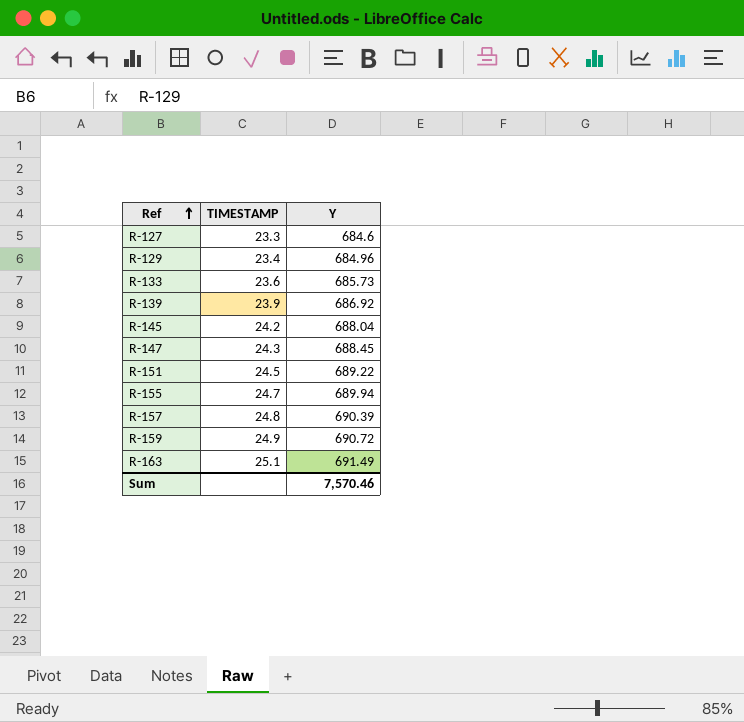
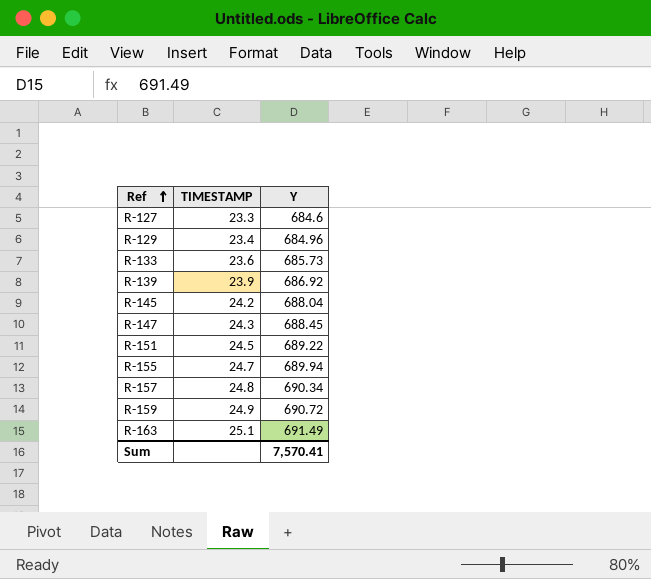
R-157 | Y: 690.39 -> 690.34
Sum | Y: 7,570.46 -> 7,570.41

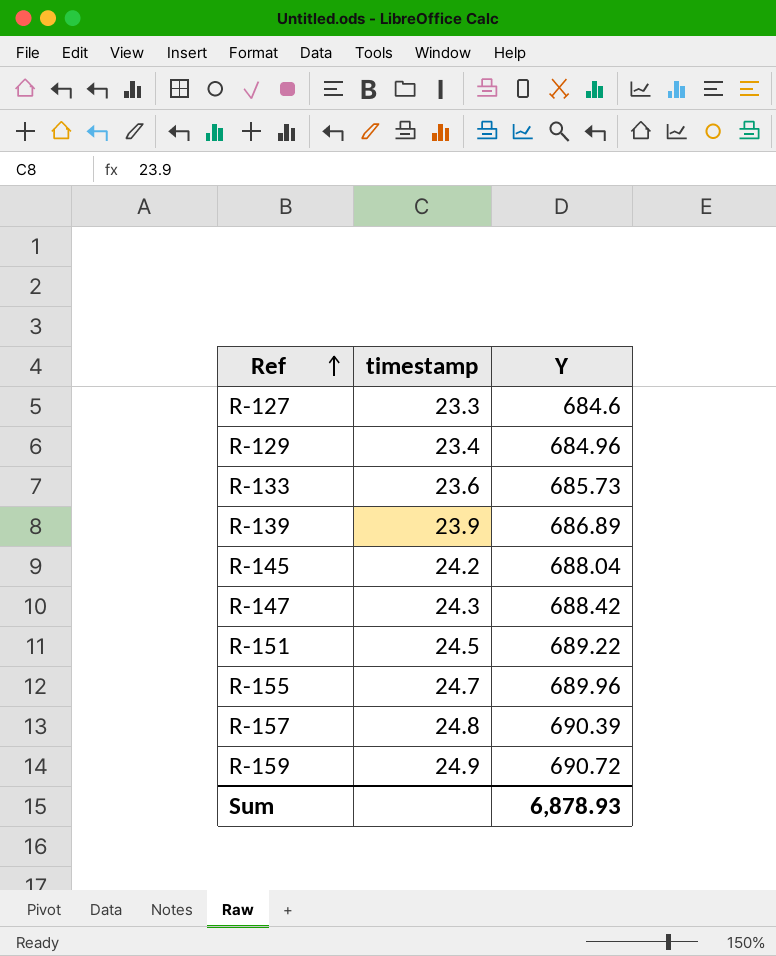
column name: TIMESTAMP -> timestamp
row R-163: 25.1 | 691.49 -> none
R-139 | Y: 686.92 -> 686.89
R-147 | Y: 688.45 -> 688.42
R-155 | Y: 689.94 -> 689.96
R-157 | Y: 690.34 -> 690.39
Sum | Y: 7,570.41 -> 6,878.93

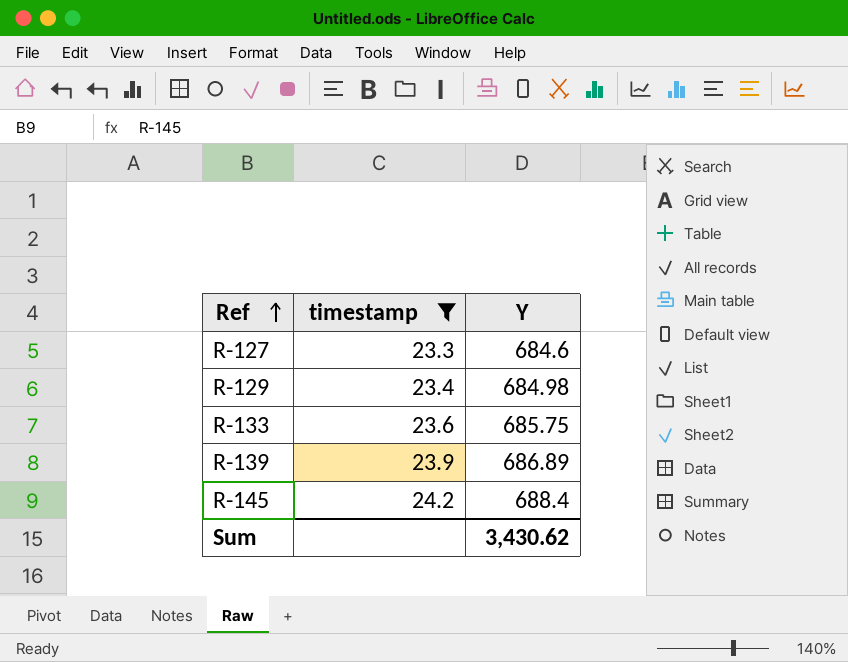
filter: none -> timestamp <= 24.2
R-129 | Y: 684.96 -> 684.98
R-133 | Y: 685.73 -> 685.75
R-145 | Y: 688.04 -> 688.4
Sum | Y: 6,878.93 -> 3,430.62

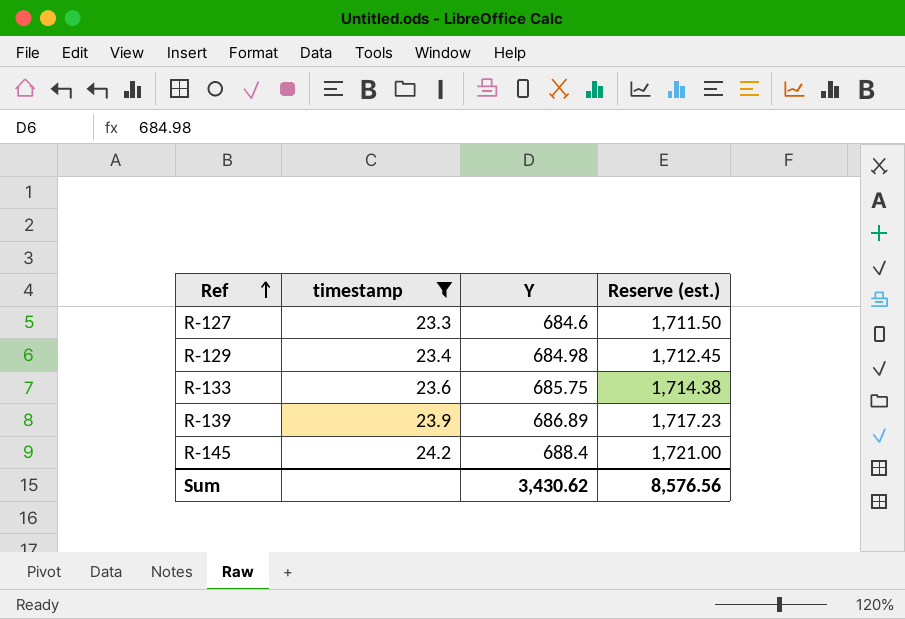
column Reserve (est.) | formula: none -> [Y] * 2.5

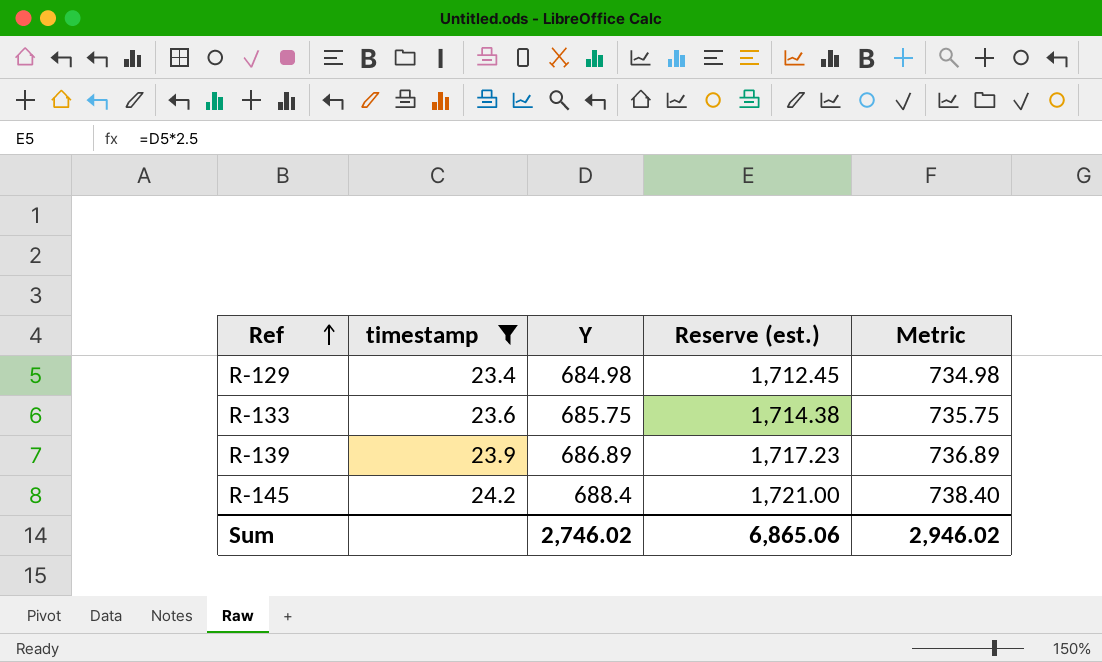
column Metric | formula: none -> [Y] + 50
row R-127: 23.3 | 684.6 | 1,711.50 -> none
Sum | Y: 3,430.62 -> 2,746.02
Sum | Reserve (est.): 8,576.56 -> 6,865.06

